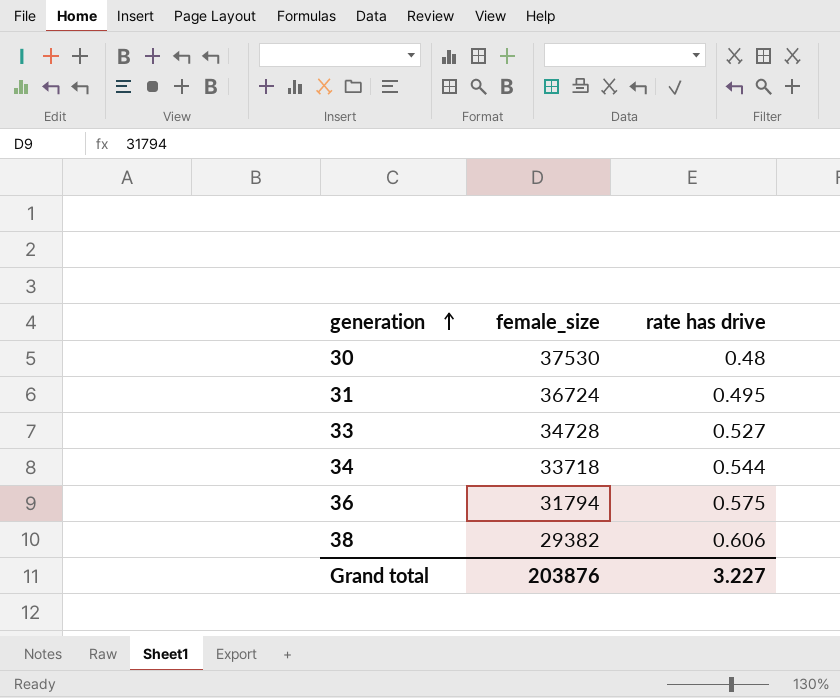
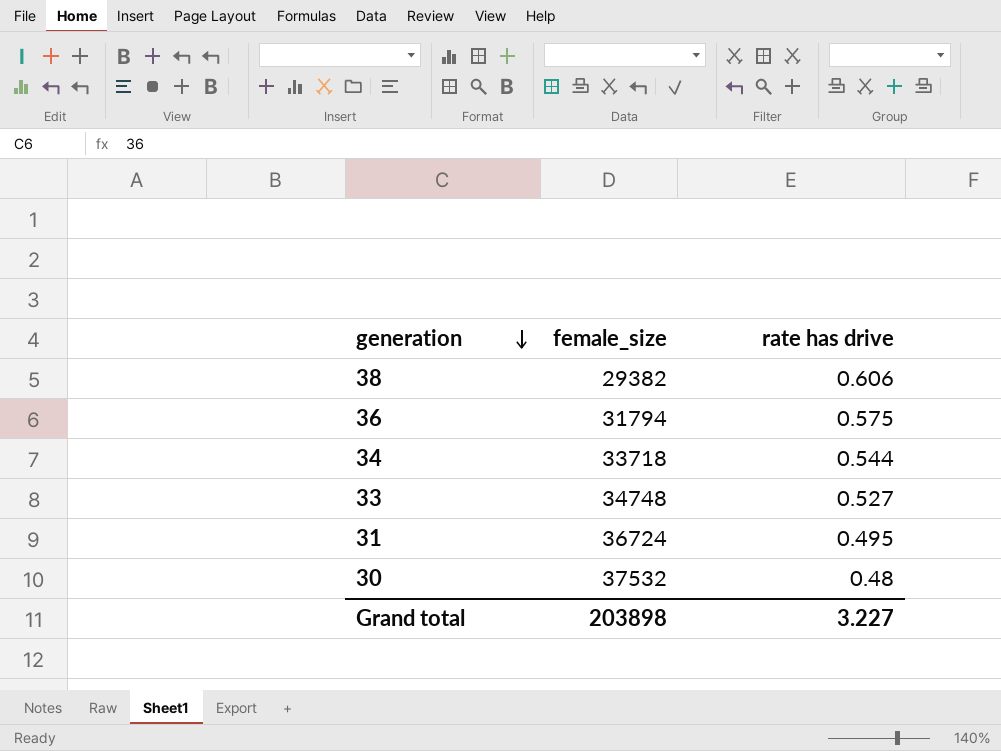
row order: generation ascending -> generation descending
33 | female_size: 34728 -> 34748
30 | female_size: 37530 -> 37532
Grand total | female_size: 203876 -> 203898

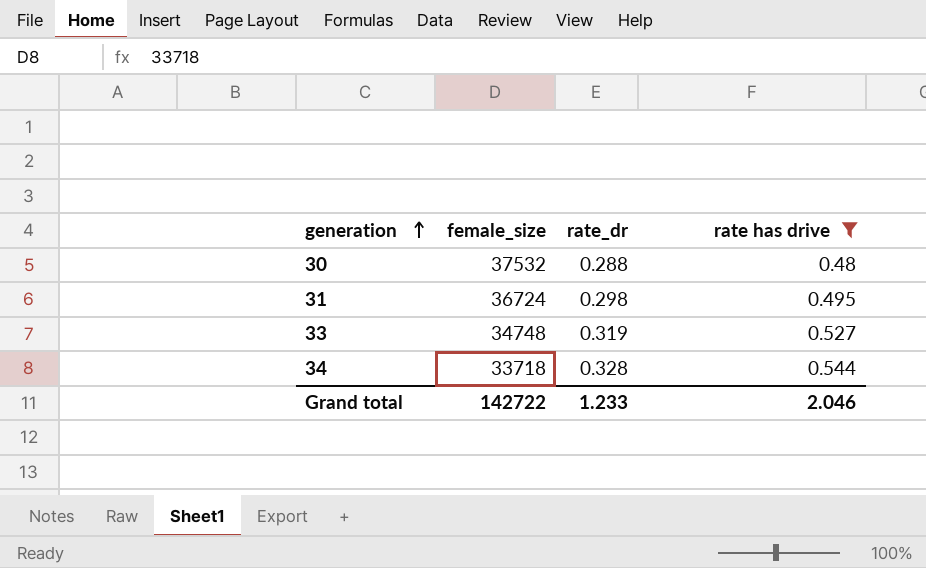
filter: none -> rate has drive <= 0.544
row order: generation descending -> generation ascending
column rate_dr | position: none -> 3
Grand total | female_size: 203898 -> 142722
Grand total | rate has drive: 3.227 -> 2.046

